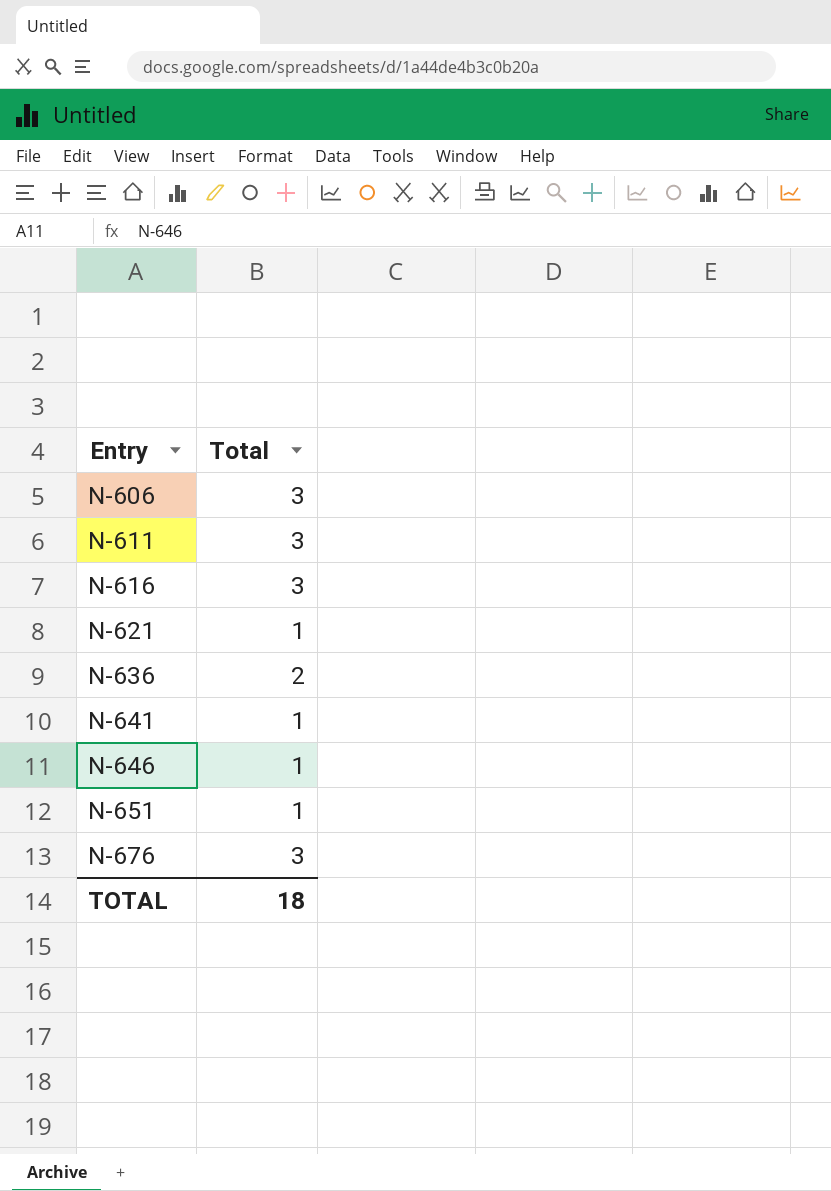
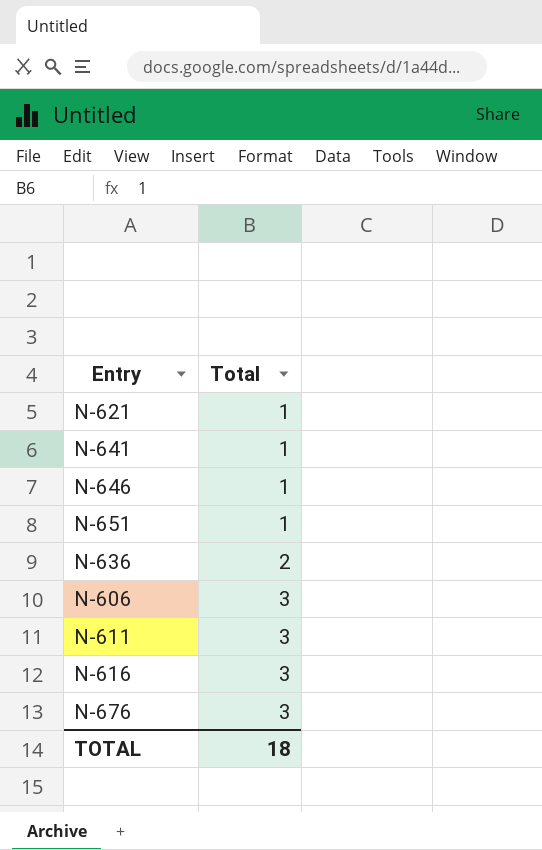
row order: Entry ascending -> Total ascending

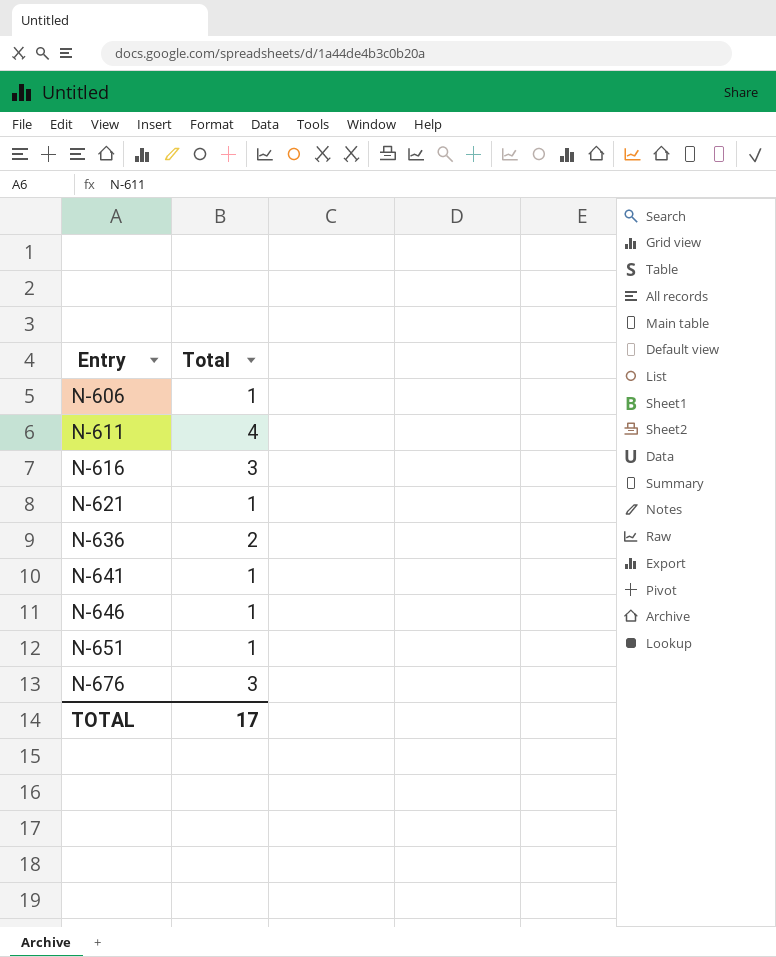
row order: Total ascending -> Entry ascending
N-606 | Total: 3 -> 1
N-611 | Total: 3 -> 4
TOTAL | Total: 18 -> 17

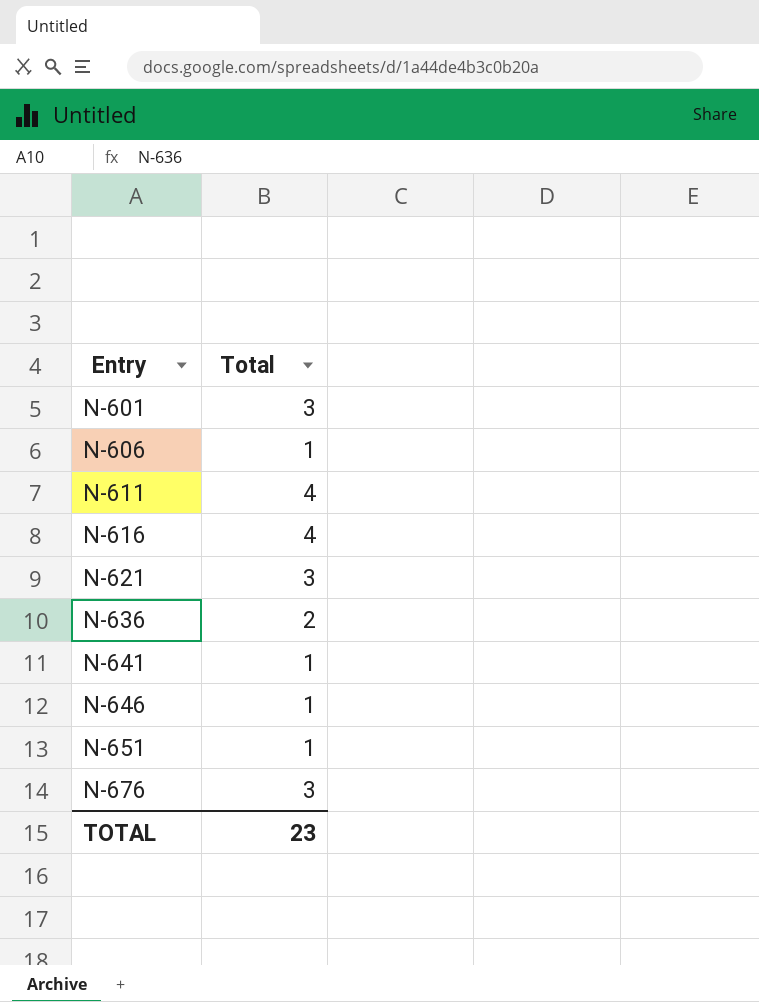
row N-601: none -> 3
N-616 | Total: 3 -> 4
N-621 | Total: 1 -> 3
TOTAL | Total: 17 -> 23

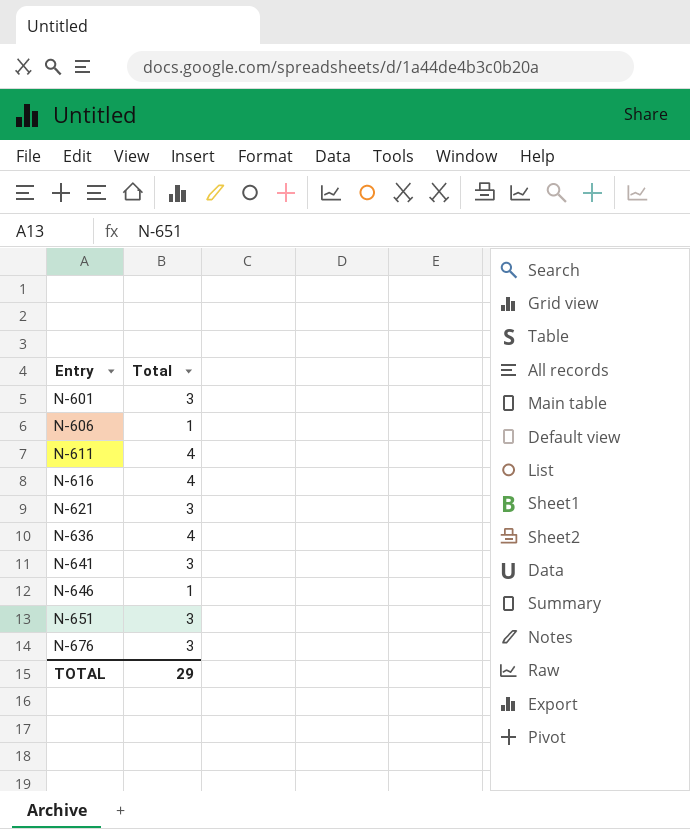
N-636 | Total: 2 -> 4
N-641 | Total: 1 -> 3
N-651 | Total: 1 -> 3
TOTAL | Total: 23 -> 29

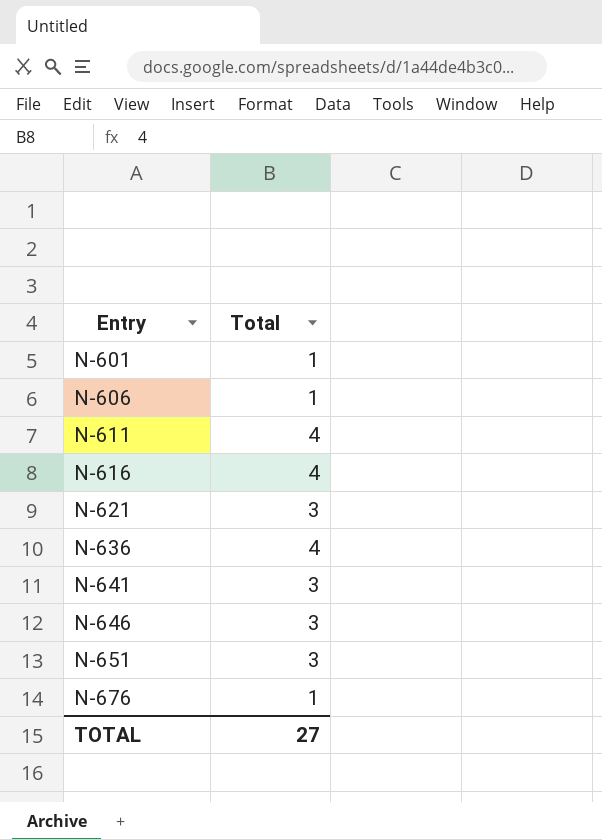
N-601 | Total: 3 -> 1
N-646 | Total: 1 -> 3
N-676 | Total: 3 -> 1
TOTAL | Total: 29 -> 27

